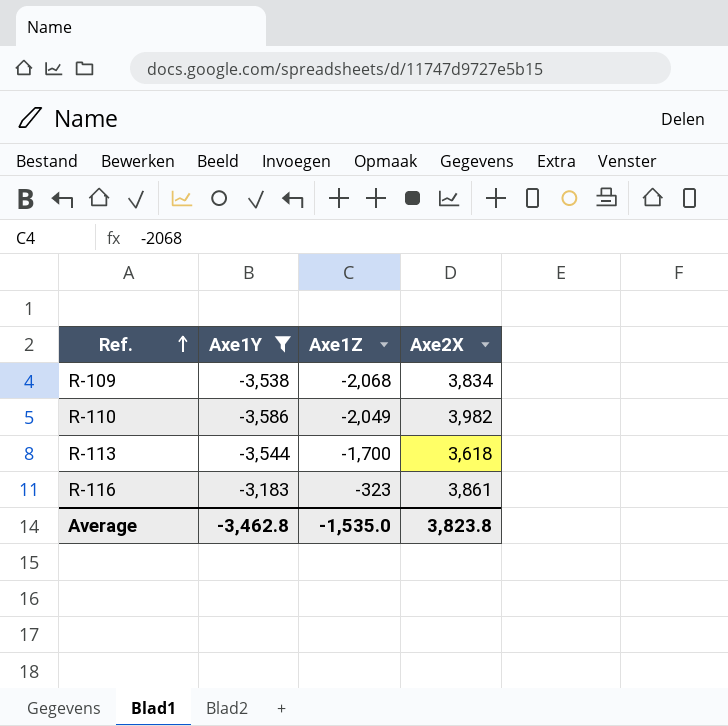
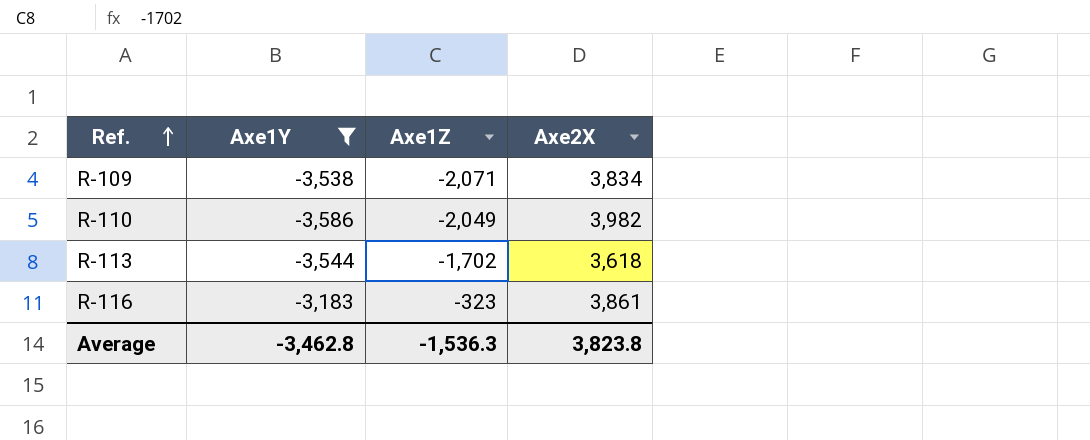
R-109 | Axe1Z: -2,068 -> -2,071
R-113 | Axe1Z: -1,700 -> -1,702
Average | Axe1Z: -1,535.0 -> -1,536.3

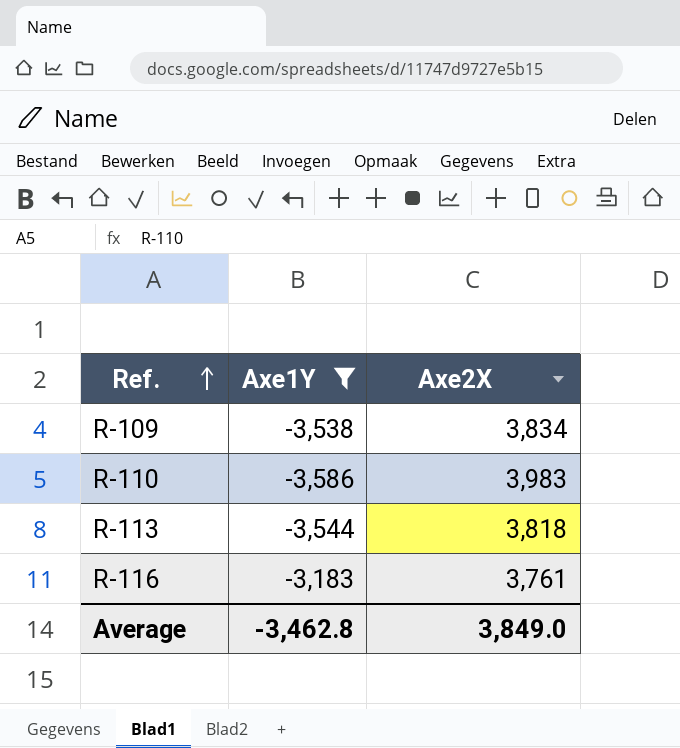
column Axe1Z | position: 3 -> none
R-110 | Axe2X: 3,982 -> 3,983
R-113 | Axe2X: 3,618 -> 3,818
R-116 | Axe2X: 3,861 -> 3,761
Average | Axe2X: 3,823.8 -> 3,849.0

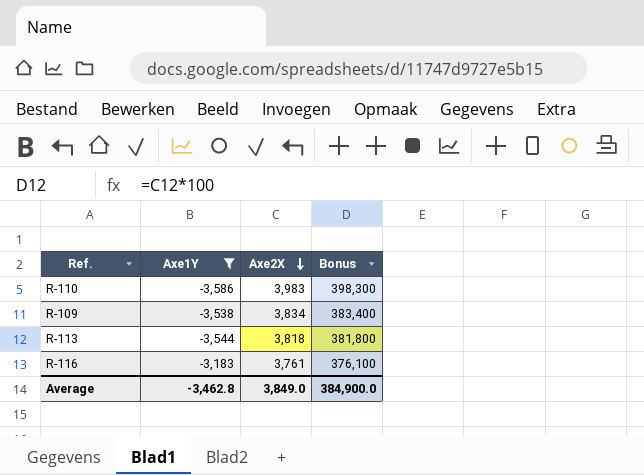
row order: Ref. ascending -> Axe2X descending
column Bonus | formula: none -> [Axe2X] * 100

